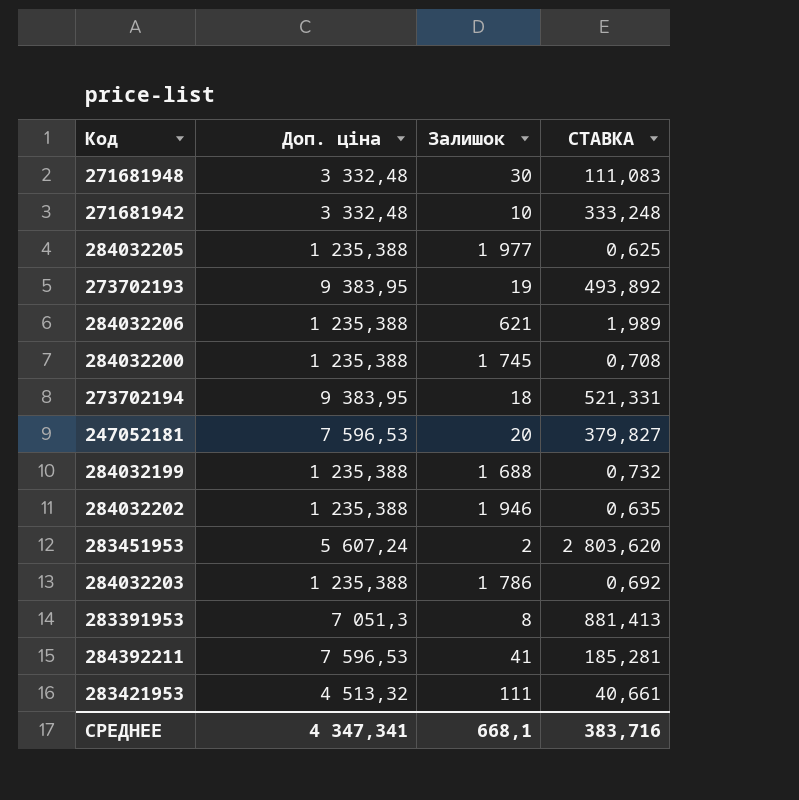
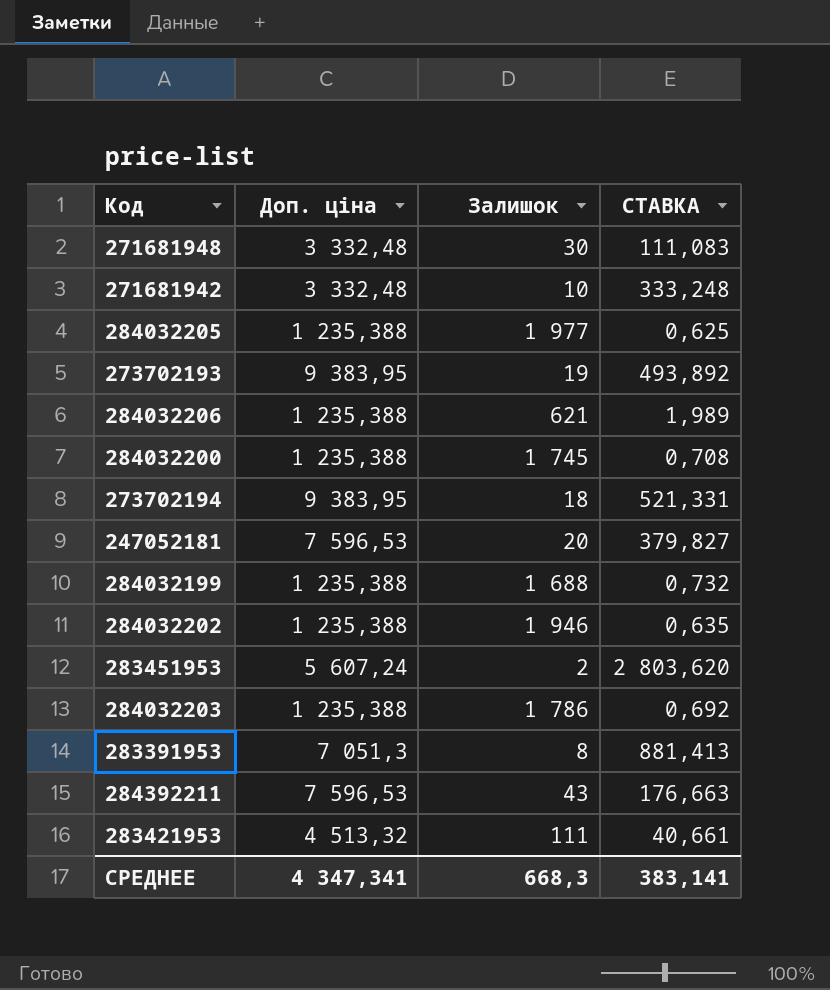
284392211 | Залишок: 41 -> 43
284392211 | СТАВКА: 185,281 -> 176,663
СРЕДНЕЕ | Залишок: 668,1 -> 668,3
СРЕДНЕЕ | СТАВКА: 383,716 -> 383,141

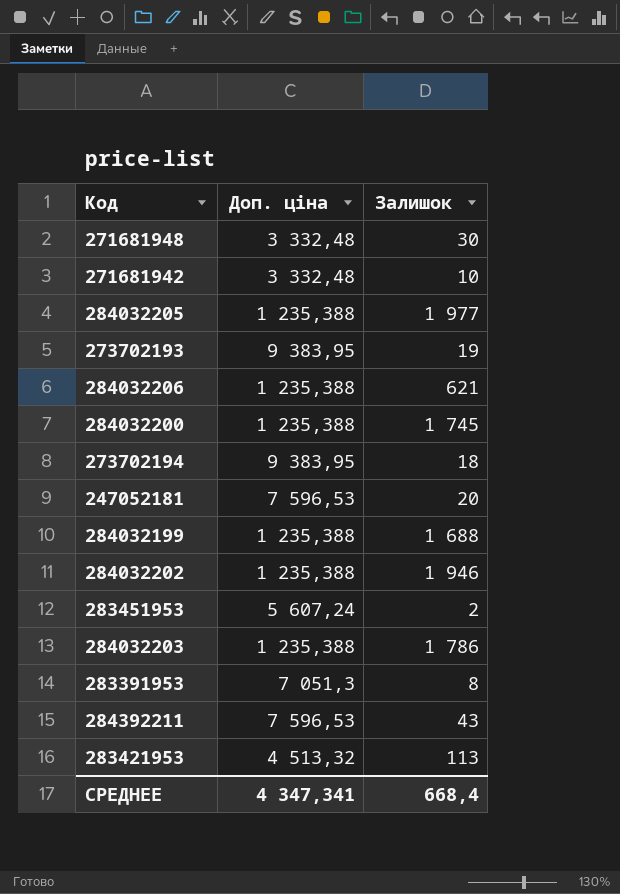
column СТАВКА | formula: [Доп. ціна] / [Залишок] -> none
283421953 | Залишок: 111 -> 113
СРЕДНЕЕ | Залишок: 668,3 -> 668,4

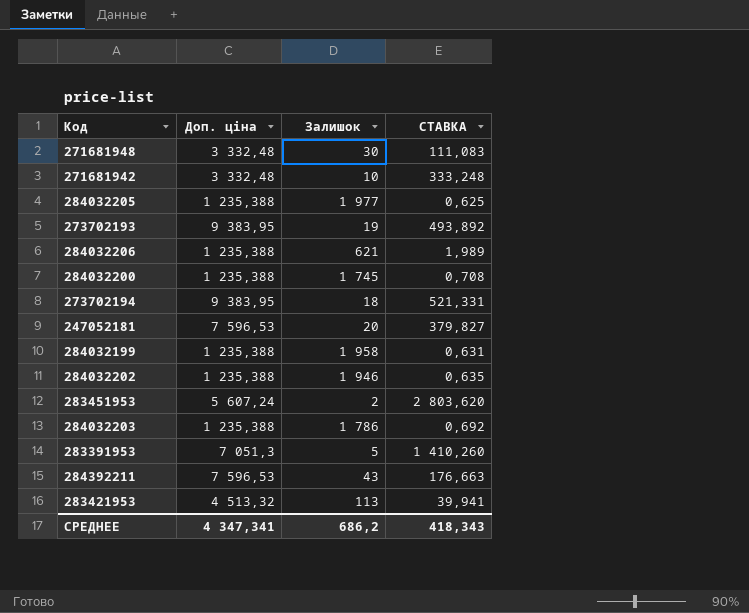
column СТАВКА | formula: none -> [Доп. ціна] / [Залишок]
284032199 | Залишок: 1 688 -> 1 958
283391953 | Залишок: 8 -> 5
СРЕДНЕЕ | Залишок: 668,4 -> 686,2

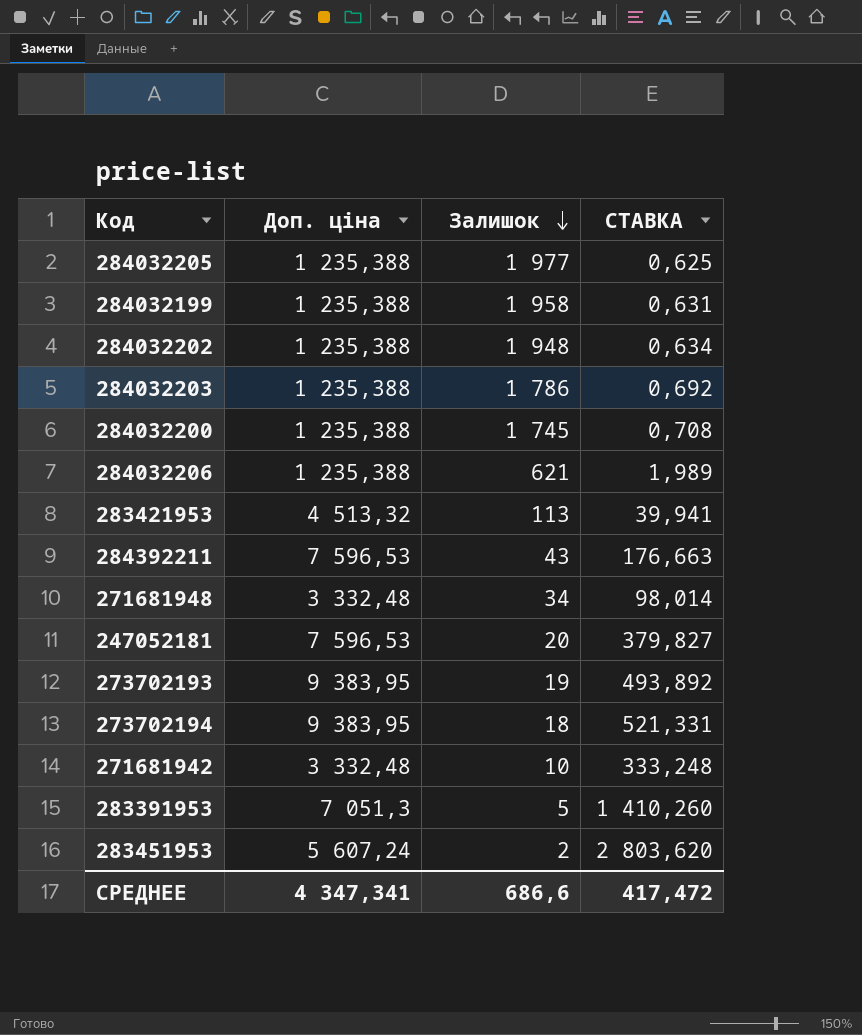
row order: none -> Залишок descending
284032202 | Залишок: 1 946 -> 1 948
284032202 | СТАВКА: 0,635 -> 0,634
271681948 | Залишок: 30 -> 34
271681948 | СТАВКА: 111,083 -> 98,014
СРЕДНЕЕ | Залишок: 686,2 -> 686,6
СРЕДНЕЕ | СТАВКА: 418,343 -> 417,472

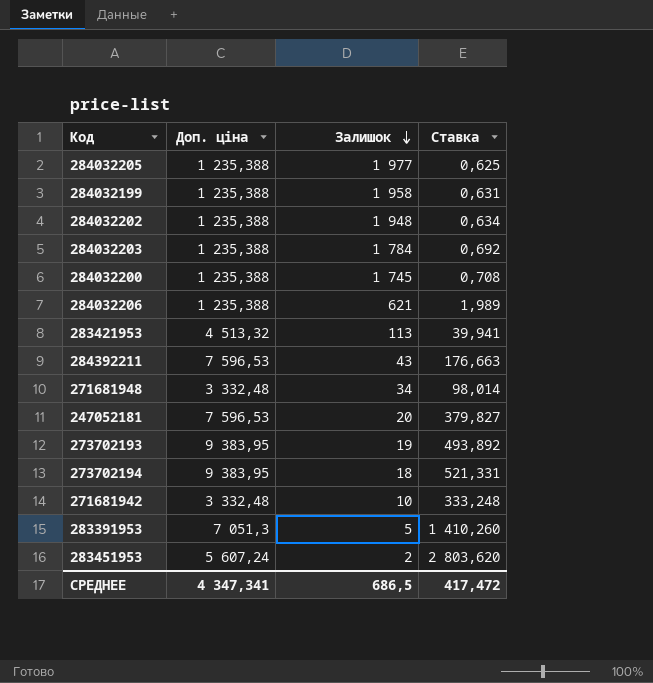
column name: СТАВКА -> Ставка
284032203 | Залишок: 1 786 -> 1 784
СРЕДНЕЕ | Залишок: 686,6 -> 686,5

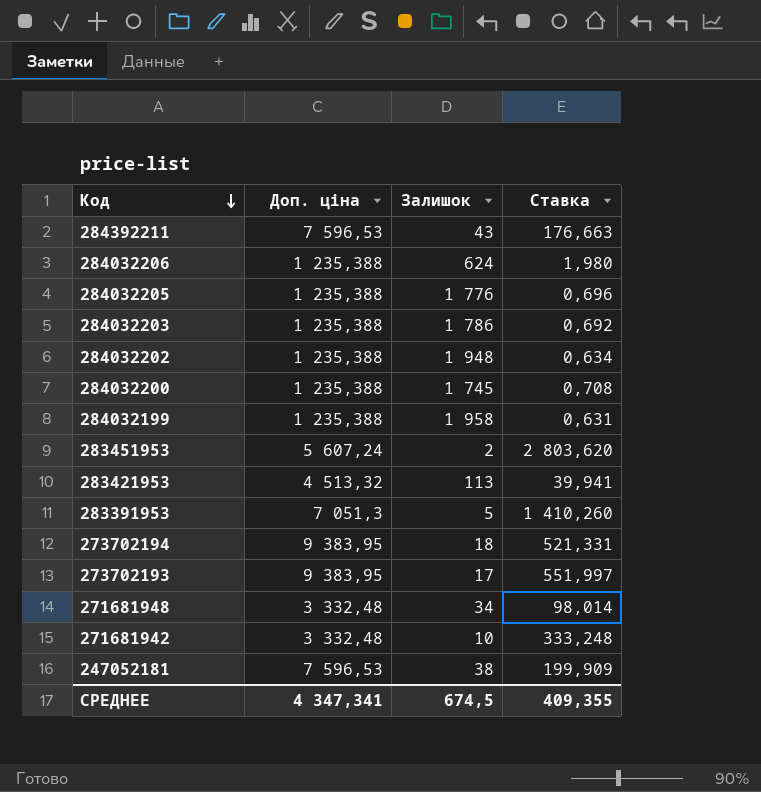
row order: Залишок descending -> Код descending
284032206 | Залишок: 621 -> 624
284032206 | Ставка: 1,989 -> 1,980
284032205 | Залишок: 1 977 -> 1 776
284032205 | Ставка: 0,625 -> 0,696
284032203 | Залишок: 1 784 -> 1 786
273702193 | Залишок: 19 -> 17
273702193 | Ставка: 493,892 -> 551,997
247052181 | Залишок: 20 -> 38
247052181 | Ставка: 379,827 -> 199,909
СРЕДНЕЕ | Залишок: 686,5 -> 674,5
СРЕДНЕЕ | Ставка: 417,472 -> 409,355

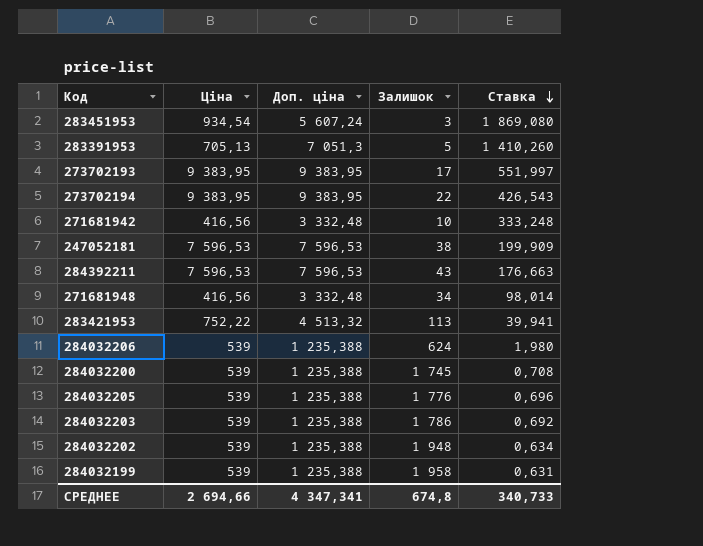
row order: Код descending -> Ставка descending
column Ціна | position: none -> 2
283451953 | Залишок: 2 -> 3
283451953 | Ставка: 2 803,620 -> 1 869,080
273702194 | Залишок: 18 -> 22
273702194 | Ставка: 521,331 -> 426,543
СРЕДНЕЕ | Залишок: 674,5 -> 674,8
СРЕДНЕЕ | Ставка: 409,355 -> 340,733

